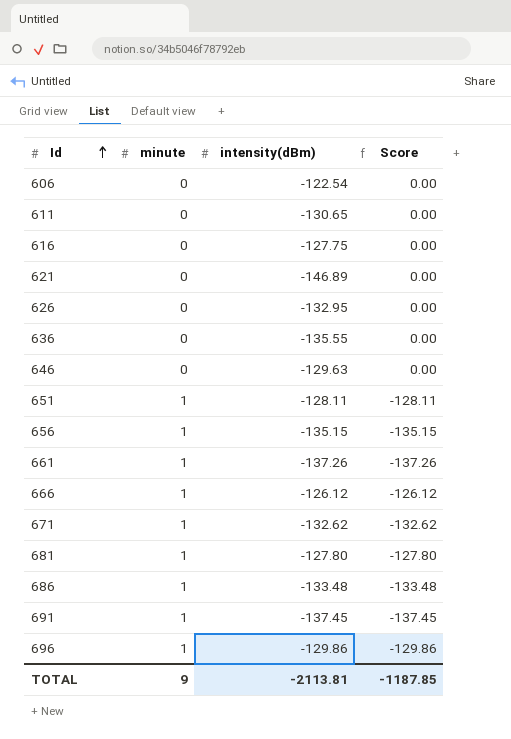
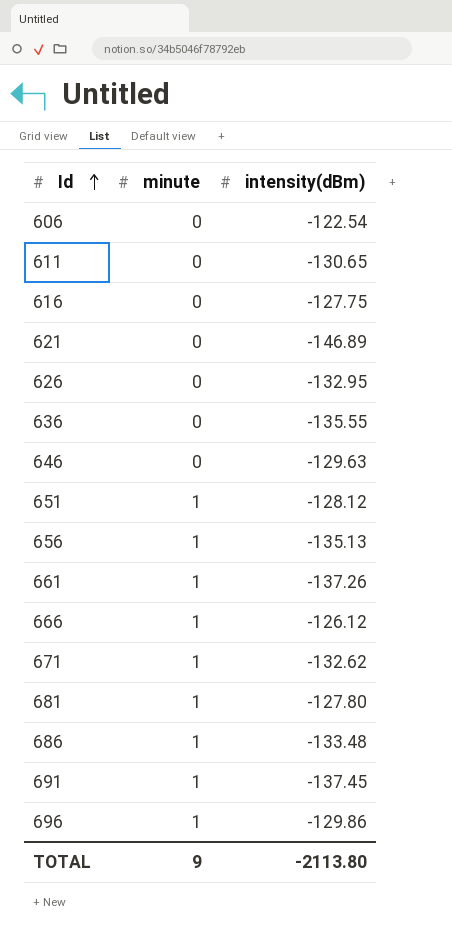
column Score | formula: [minute] * [intensity(dBm)] -> none
651 | intensity(dBm): -128.11 -> -128.12
656 | intensity(dBm): -135.15 -> -135.13
TOTAL | intensity(dBm): -2113.81 -> -2113.80

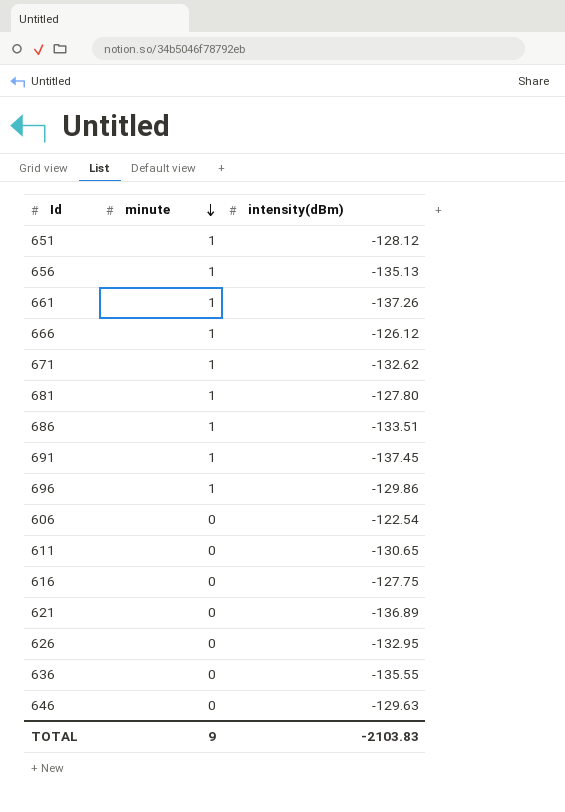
row order: Id ascending -> minute descending
686 | intensity(dBm): -133.48 -> -133.51
621 | intensity(dBm): -146.89 -> -136.89
TOTAL | intensity(dBm): -2113.80 -> -2103.83

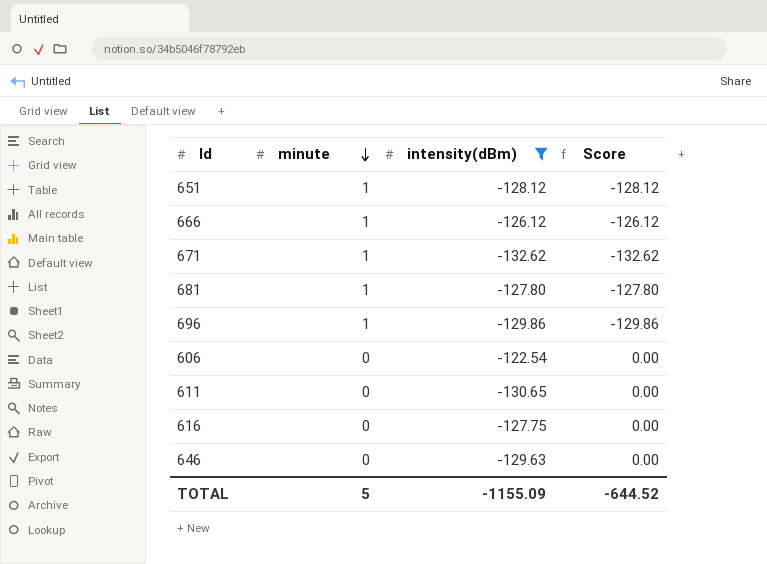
filter: none -> intensity(dBm) >= -132.62
column Score | formula: none -> [minute] * [intensity(dBm)]
TOTAL | minute: 9 -> 5
TOTAL | intensity(dBm): -2103.83 -> -1155.09

